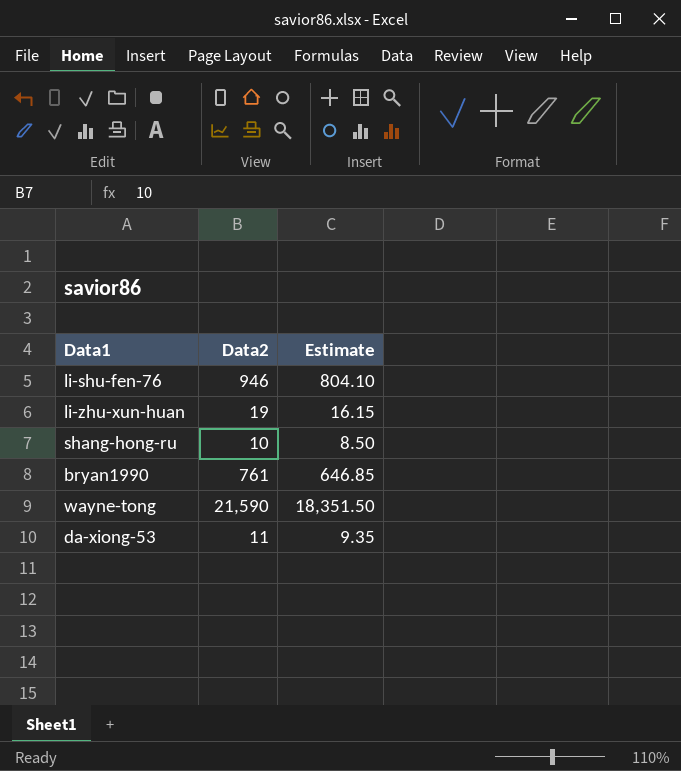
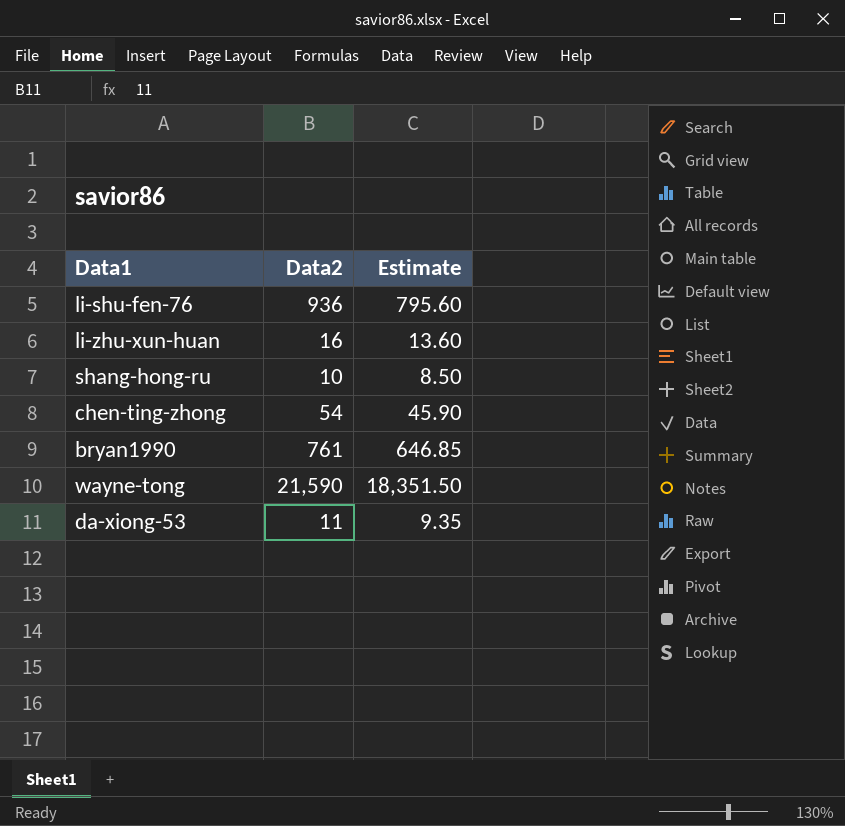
li-shu-fen-76 | Data2: 946 -> 936
li-shu-fen-76 | Estimate: 804.10 -> 795.60
li-zhu-xun-huan | Data2: 19 -> 16
li-zhu-xun-huan | Estimate: 16.15 -> 13.60
row chen-ting-zhong: none -> 54 | 45.90

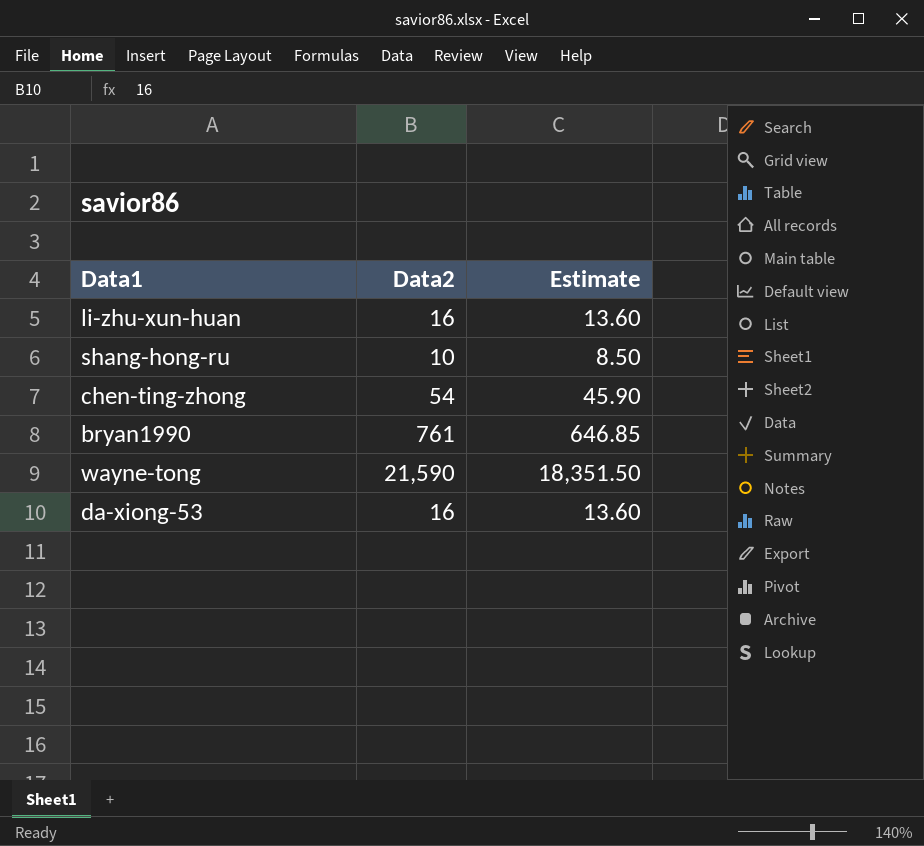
row li-shu-fen-76: 936 | 795.60 -> none
da-xiong-53 | Data2: 11 -> 16
da-xiong-53 | Estimate: 9.35 -> 13.60

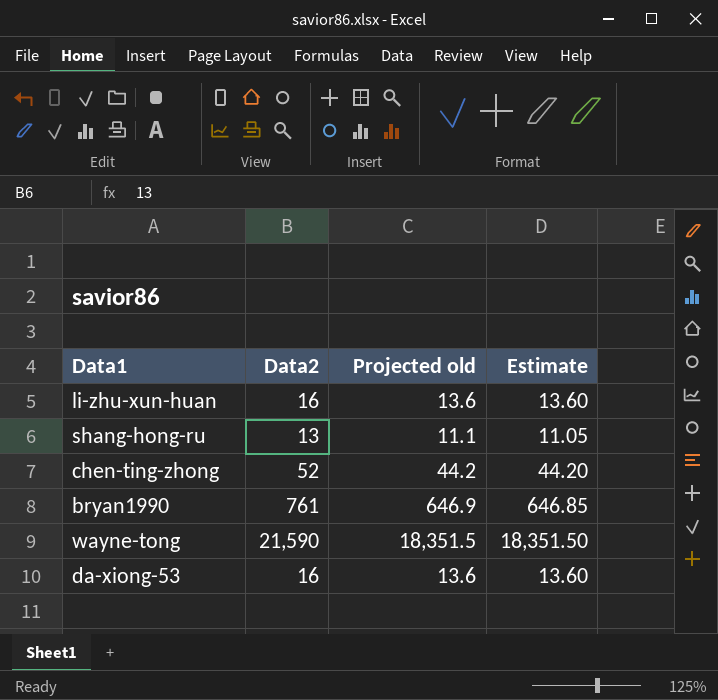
column Projected old | formula: none -> [Data2] * 0.85
shang-hong-ru | Data2: 10 -> 13
shang-hong-ru | Estimate: 8.50 -> 11.05
chen-ting-zhong | Data2: 54 -> 52
chen-ting-zhong | Estimate: 45.90 -> 44.20

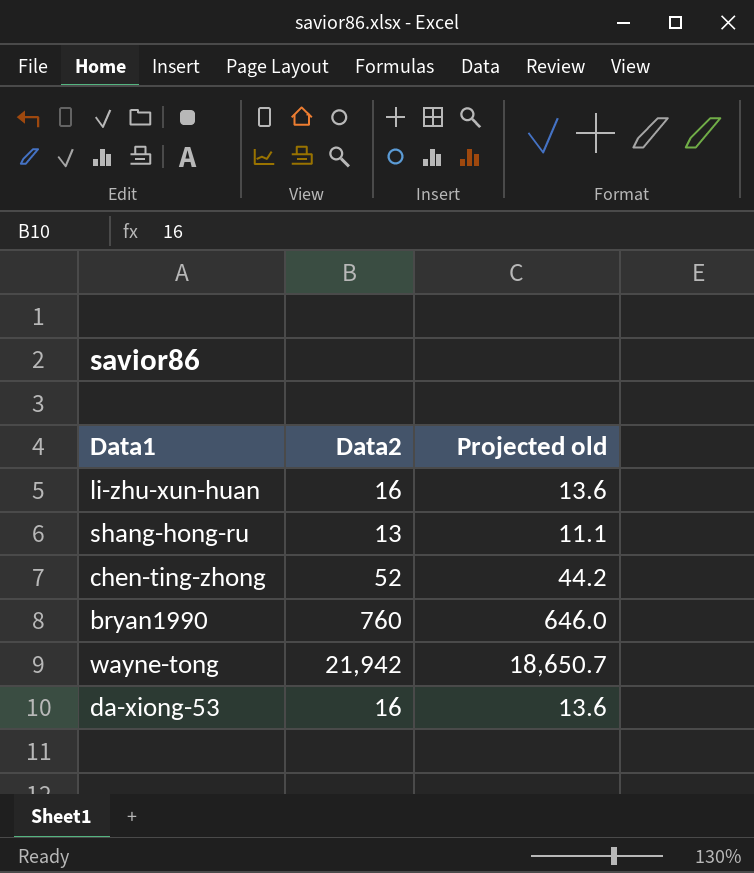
column Estimate | formula: [Data2] * 0.85 -> none
bryan1990 | Data2: 761 -> 760
bryan1990 | Projected old: 646.9 -> 646.0
wayne-tong | Data2: 21,590 -> 21,942
wayne-tong | Projected old: 18,351.5 -> 18,650.7

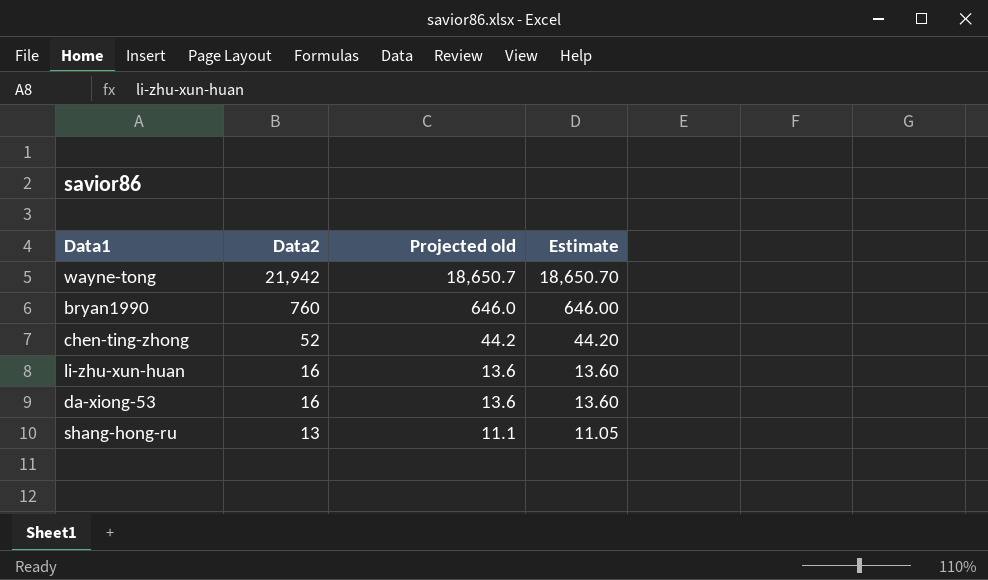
row order: none -> Data2 descending
column Estimate | formula: none -> [Data2] * 0.85

